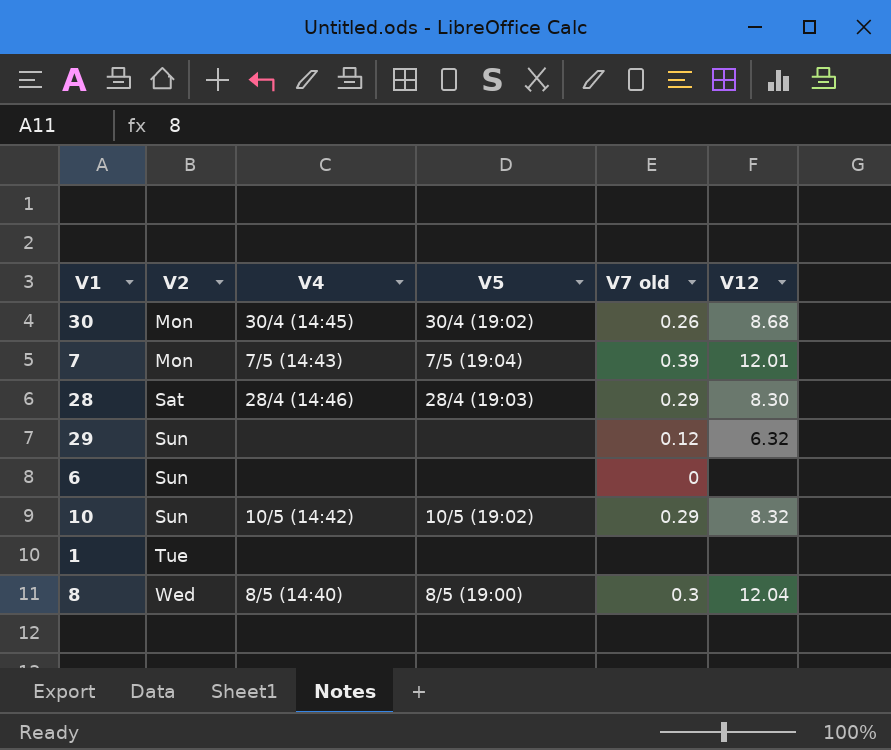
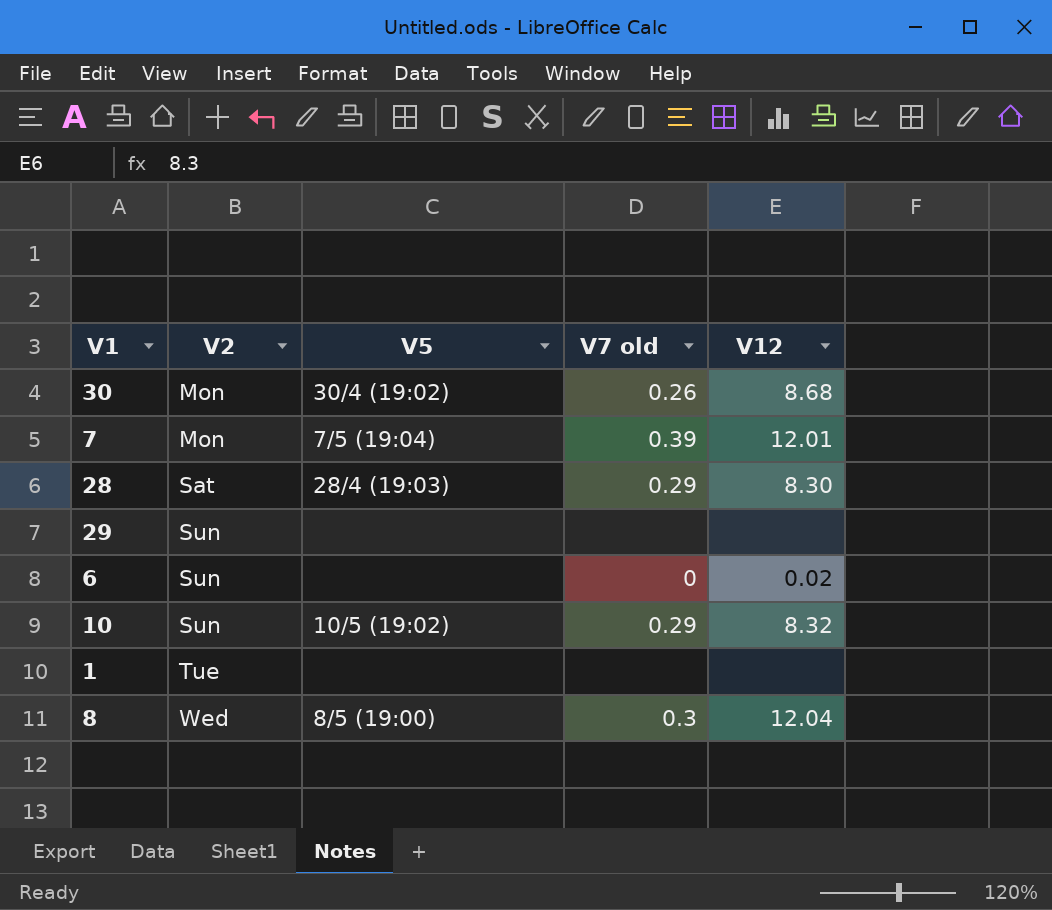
column V4 | position: 3 -> none
29 | V7 old: 0.12 -> none
29 | V12: 6.32 -> none
6 | V12: none -> 0.02

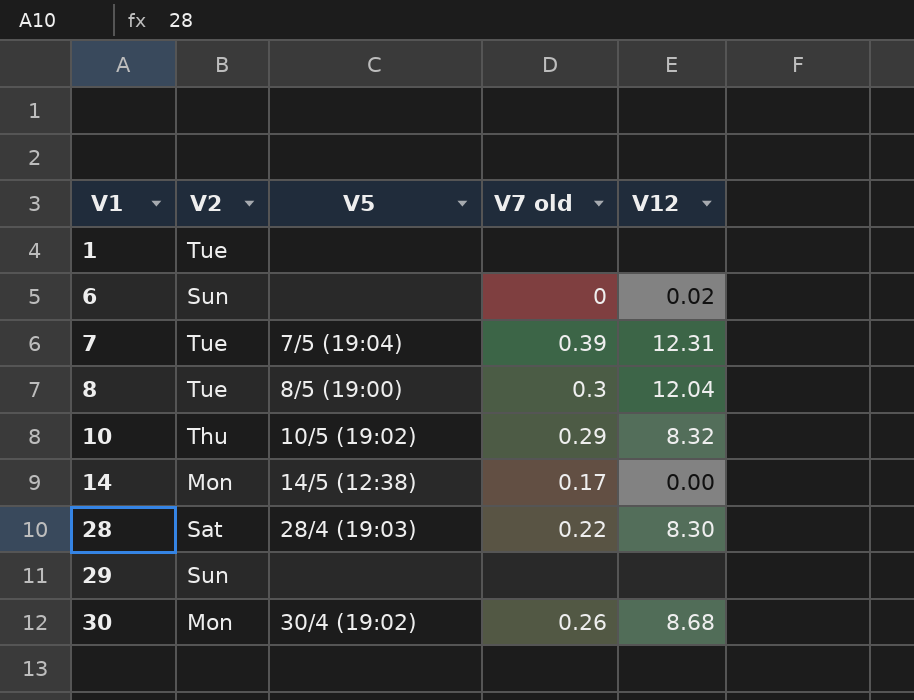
row order: V2 ascending -> V1 ascending
7 | V2: Mon -> Tue
7 | V12: 12.01 -> 12.31
8 | V2: Wed -> Tue
10 | V2: Sun -> Thu
row 14: none -> Mon | 14/5 (12:38) | 0.17 | 0.00
28 | V7 old: 0.29 -> 0.22

